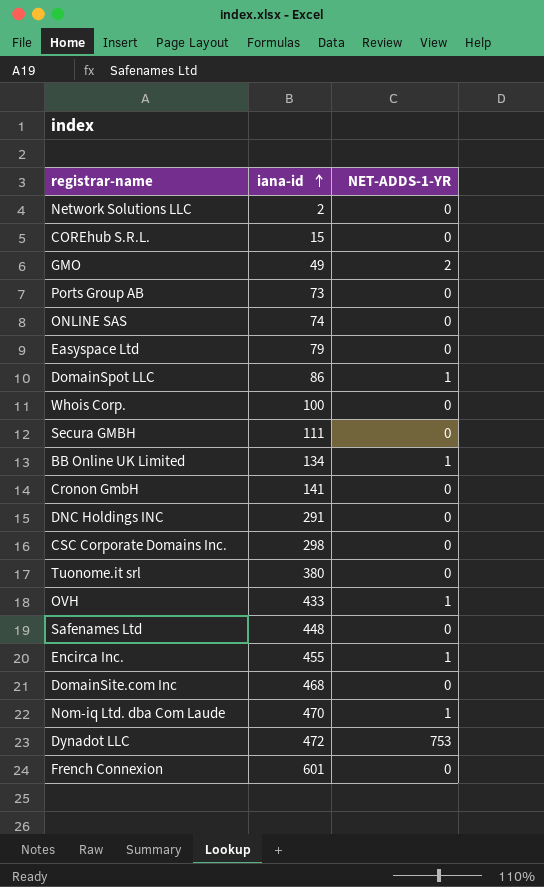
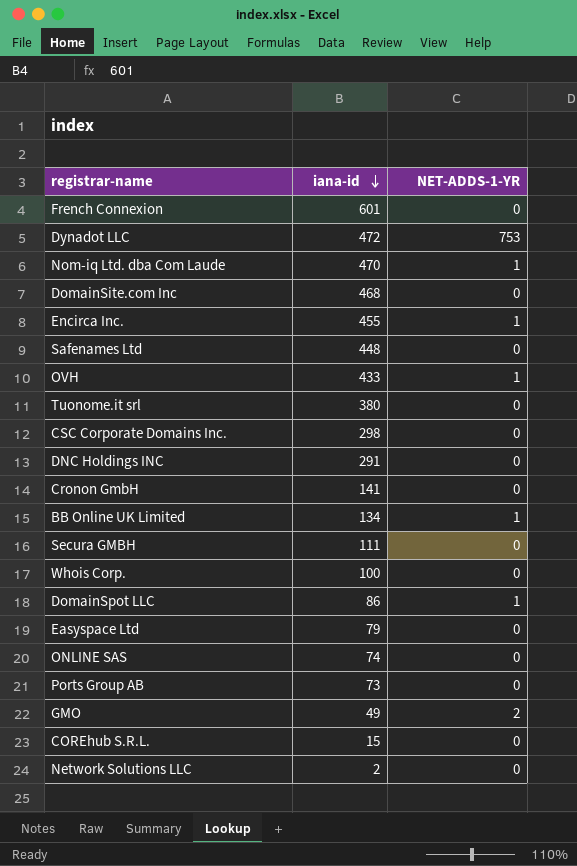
row order: iana-id ascending -> iana-id descending

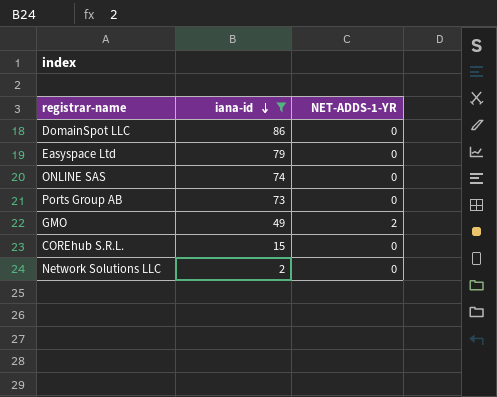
filter: none -> iana-id <= 86
DomainSpot LLC | NET-ADDS-1-YR: 1 -> 0

